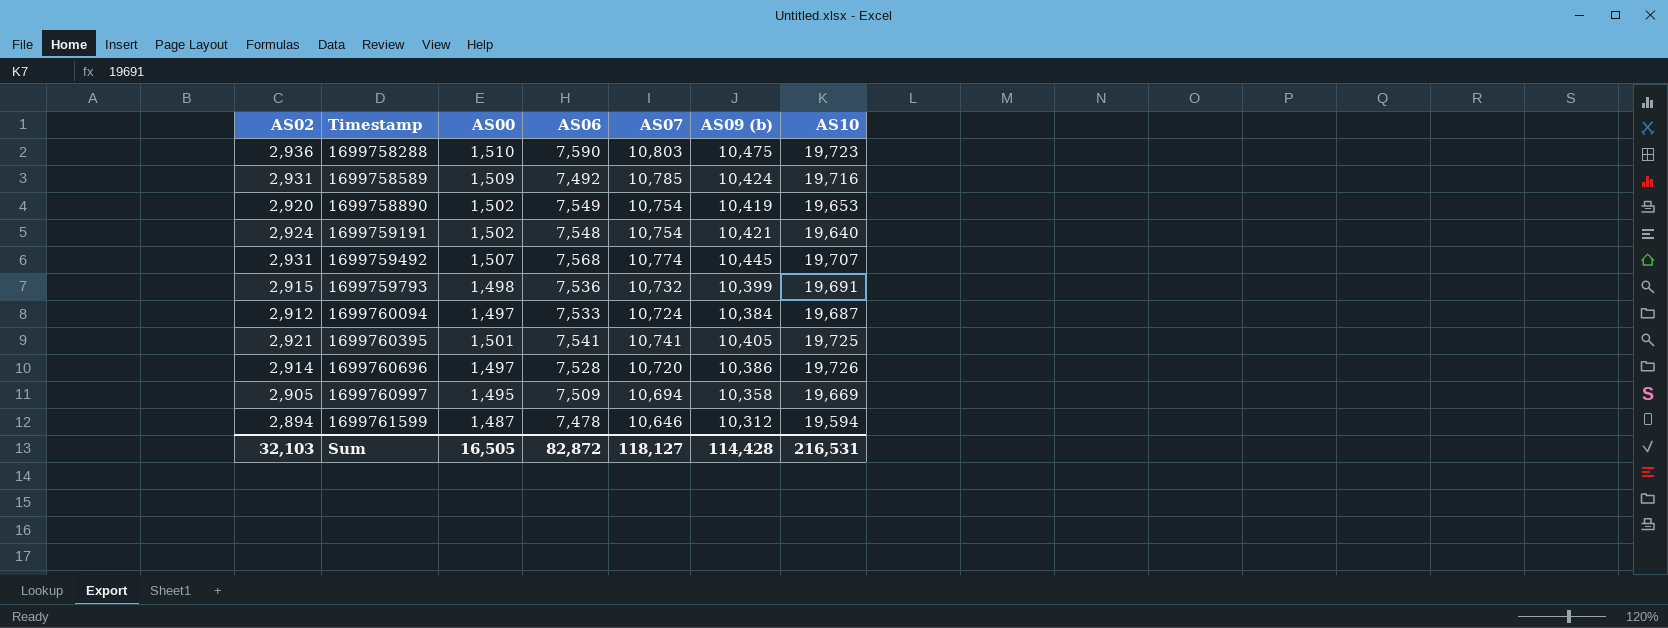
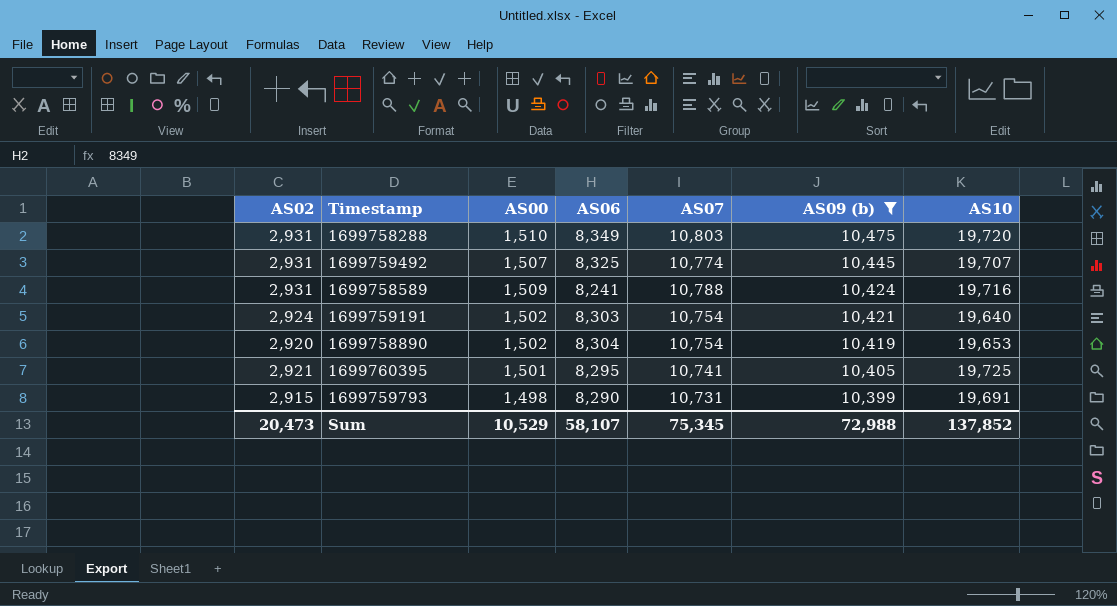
filter: none -> AS09 (b) >= 10,399
row order: Timestamp ascending -> AS09 (b) descending
1699758288 | AS02: 2,936 -> 2,931
1699758288 | AS06: 7,590 -> 8,349
1699758288 | AS10: 19,723 -> 19,720
1699759492 | AS06: 7,568 -> 8,325
1699758589 | AS06: 7,492 -> 8,241
1699758589 | AS07: 10,785 -> 10,788
1699759191 | AS06: 7,548 -> 8,303
1699758890 | AS06: 7,549 -> 8,304
1699760395 | AS06: 7,541 -> 8,295
1699759793 | AS06: 7,536 -> 8,290
1699759793 | AS07: 10,732 -> 10,731
Sum | AS02: 32,103 -> 20,473
Sum | AS00: 16,505 -> 10,529
Sum | AS06: 82,872 -> 58,107
Sum | AS07: 118,127 -> 75,345
Sum | AS09 (b): 114,428 -> 72,988
Sum | AS10: 216,531 -> 137,852

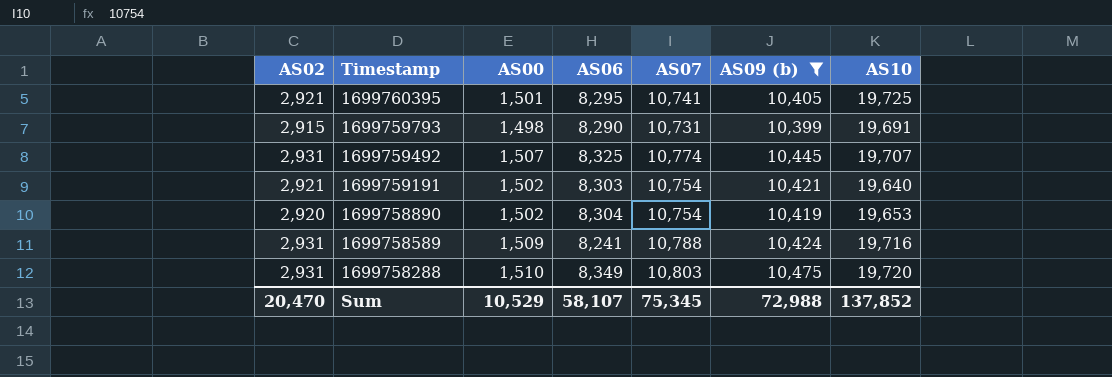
row order: AS09 (b) descending -> Timestamp descending
1699759191 | AS02: 2,924 -> 2,921
Sum | AS02: 20,473 -> 20,470

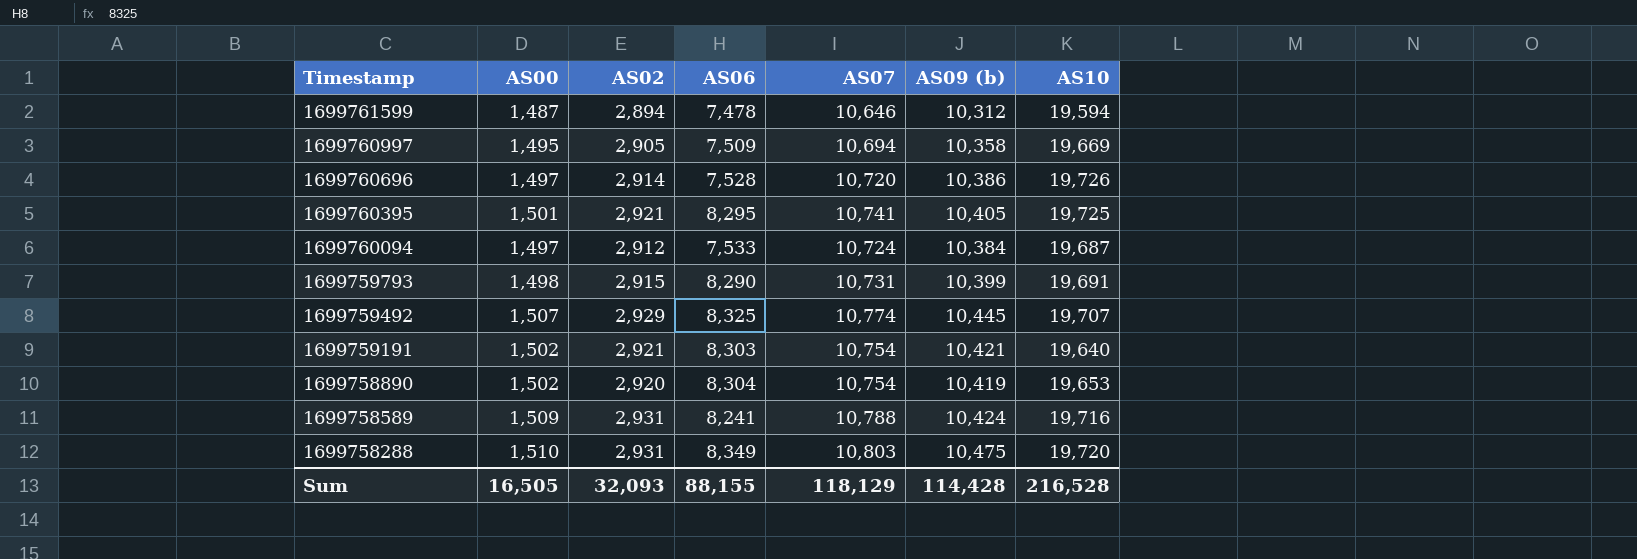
filter: AS09 (b) >= 10,399 -> none
column AS02 | position: 1 -> 3
1699759492 | AS02: 2,931 -> 2,929
Sum | AS00: 10,529 -> 16,505
Sum | AS02: 20,470 -> 32,093
Sum | AS06: 58,107 -> 88,155
Sum | AS07: 75,345 -> 118,129
Sum | AS09 (b): 72,988 -> 114,428
Sum | AS10: 137,852 -> 216,528

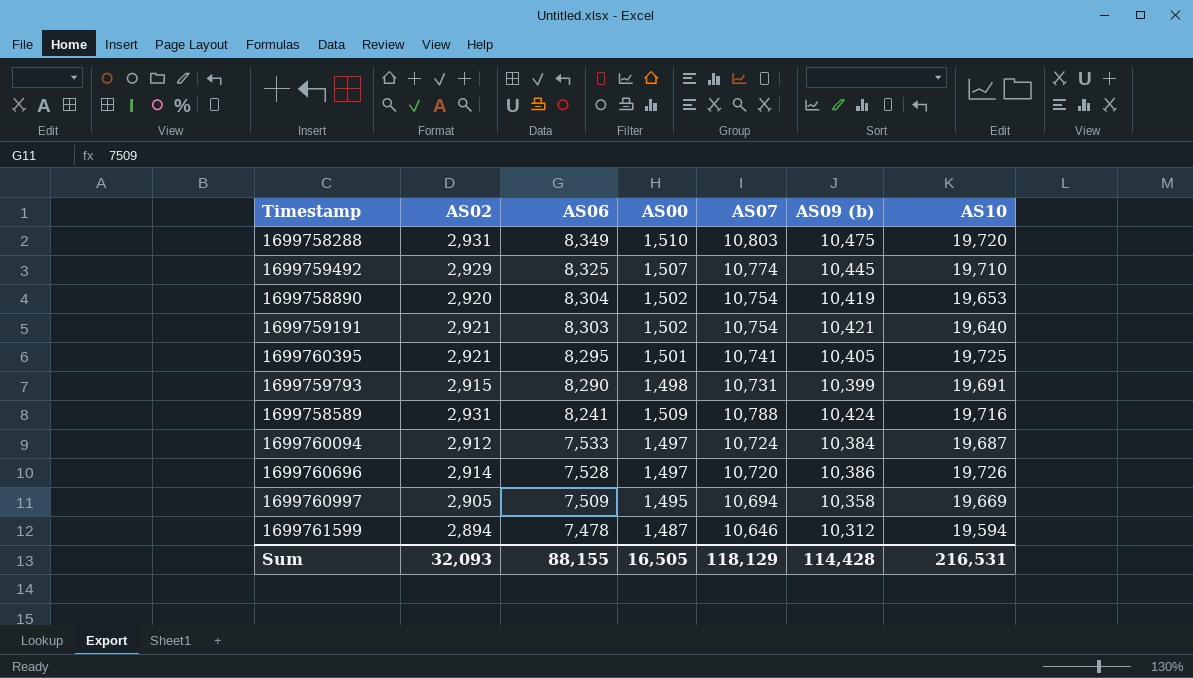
row order: Timestamp descending -> AS06 descending
column AS00 | position: 2 -> 4
1699759492 | AS10: 19,707 -> 19,710
Sum | AS10: 216,528 -> 216,531

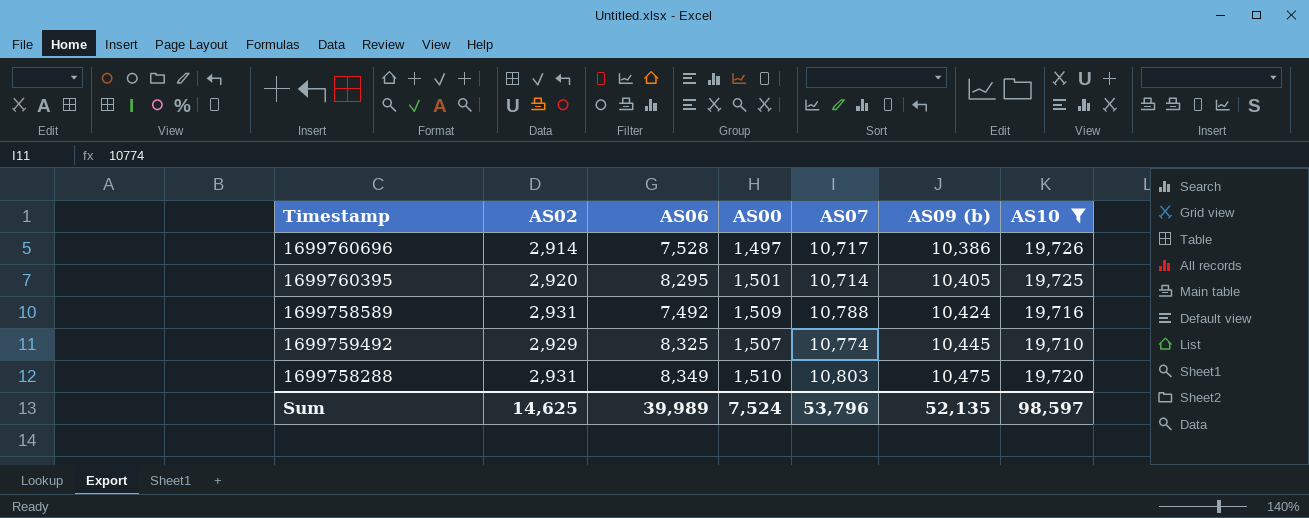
filter: none -> AS10 >= 19,710
row order: AS06 descending -> AS09 (b) ascending
1699760696 | AS07: 10,720 -> 10,717
1699760395 | AS02: 2,921 -> 2,920
1699760395 | AS07: 10,741 -> 10,714
1699758589 | AS06: 8,241 -> 7,492
Sum | AS02: 32,093 -> 14,625
Sum | AS06: 88,155 -> 39,989
Sum | AS00: 16,505 -> 7,524
Sum | AS07: 118,129 -> 53,796
Sum | AS09 (b): 114,428 -> 52,135
Sum | AS10: 216,531 -> 98,597

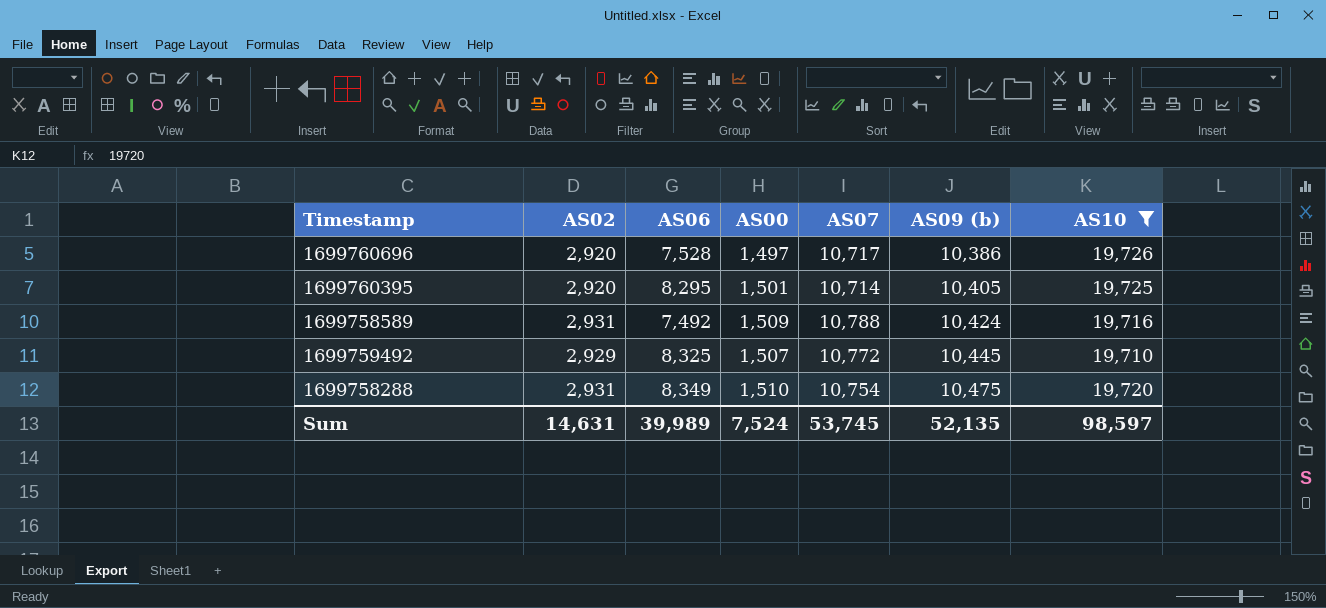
1699760696 | AS02: 2,914 -> 2,920
1699759492 | AS07: 10,774 -> 10,772
1699758288 | AS07: 10,803 -> 10,754
Sum | AS02: 14,625 -> 14,631
Sum | AS07: 53,796 -> 53,745

